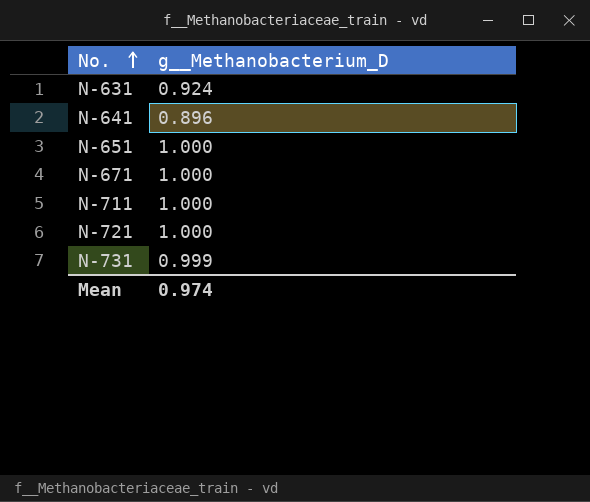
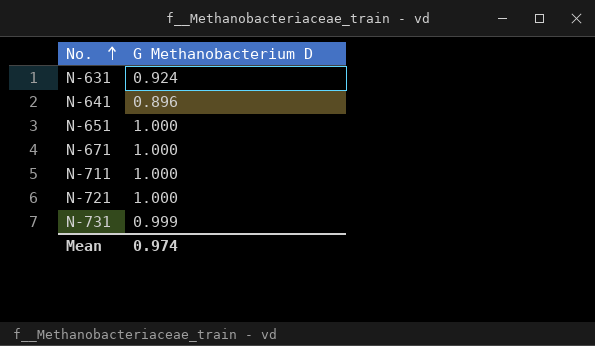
column name: g__Methanobacterium_D -> G Methanobacterium D

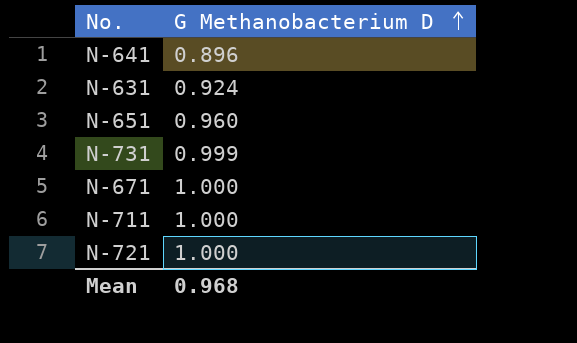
row order: No. ascending -> G Methanobacterium D ascending
N-651 | G Methanobacterium D: 1.000 -> 0.960
Mean | G Methanobacterium D: 0.974 -> 0.968

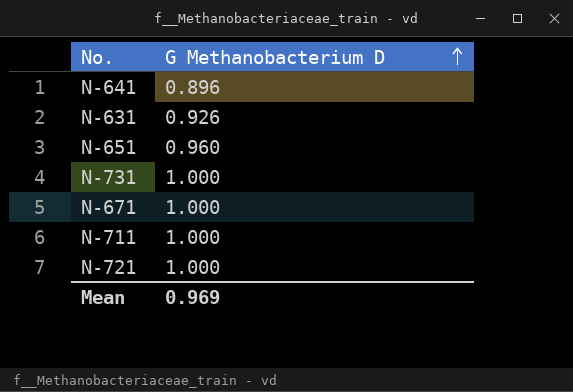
N-631 | G Methanobacterium D: 0.924 -> 0.926
N-731 | G Methanobacterium D: 0.999 -> 1.000
Mean | G Methanobacterium D: 0.968 -> 0.969

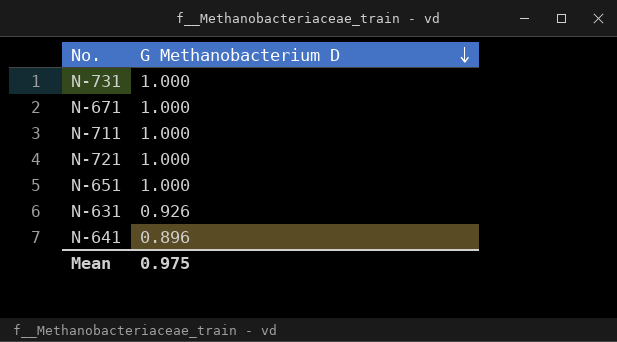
row order: G Methanobacterium D ascending -> G Methanobacterium D descending
N-651 | G Methanobacterium D: 0.960 -> 1.000
Mean | G Methanobacterium D: 0.969 -> 0.975

